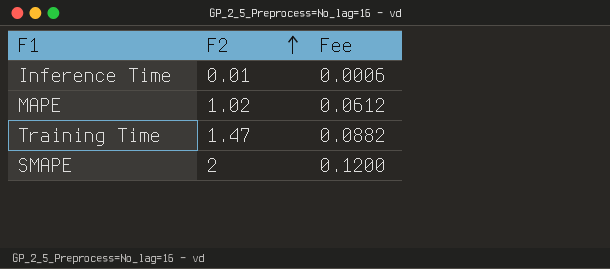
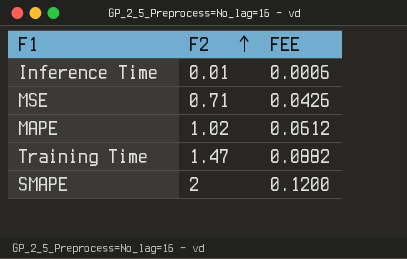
column name: Fee -> FEE
row MSE: none -> 0.71 | 0.0426

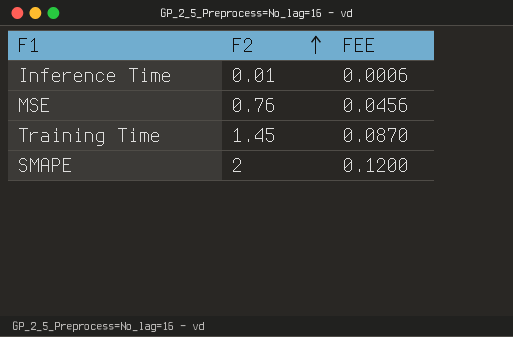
row MAPE: 1.02 | 0.0612 -> none
MSE | F2: 0.71 -> 0.76
MSE | FEE: 0.0426 -> 0.0456
Training Time | F2: 1.47 -> 1.45
Training Time | FEE: 0.0882 -> 0.0870

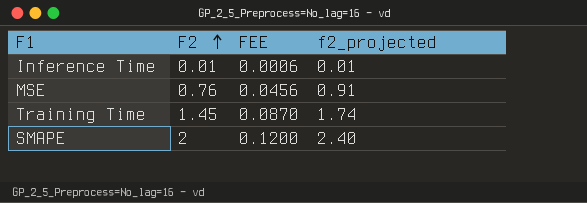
column f2_projected | formula: none -> [F2] * 1.2

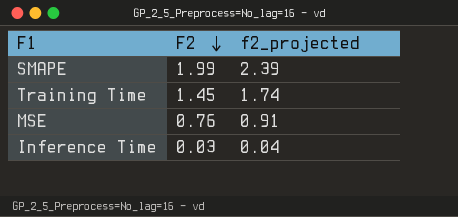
row order: F2 ascending -> F2 descending
column FEE | formula: [F2] * 0.06 -> none
SMAPE | F2: 2 -> 1.99
SMAPE | f2_projected: 2.40 -> 2.39
Inference Time | F2: 0.01 -> 0.03
Inference Time | f2_projected: 0.01 -> 0.04

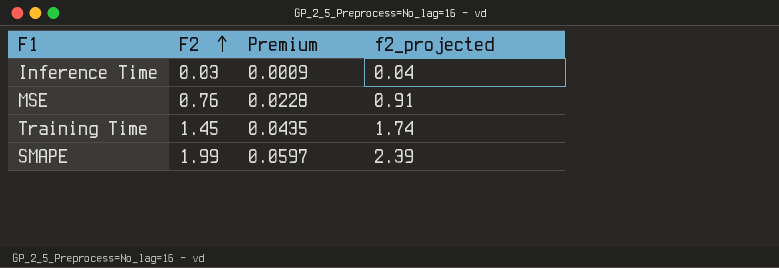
row order: F2 descending -> F2 ascending
column Premium | formula: none -> [F2] * 0.03

